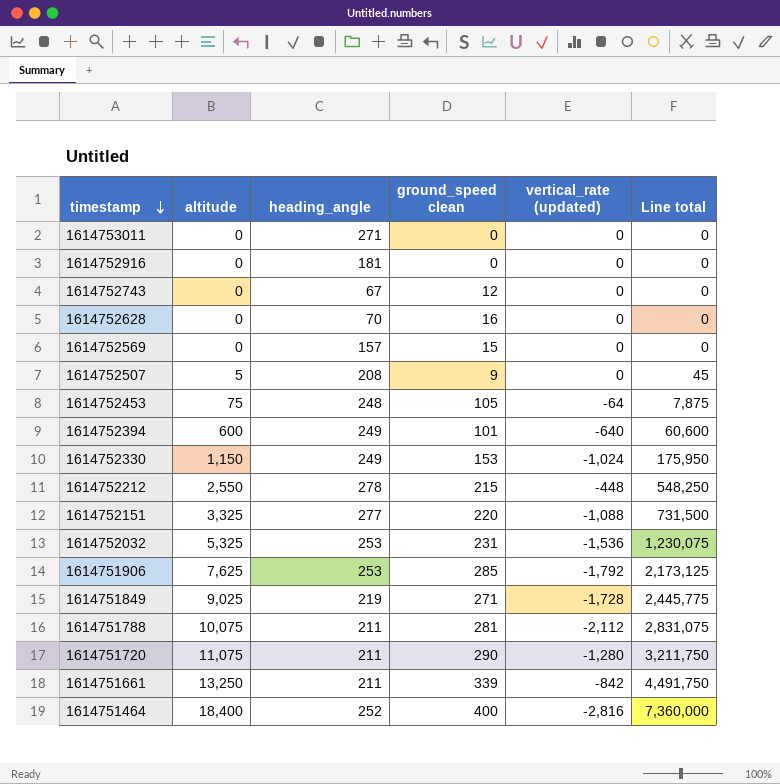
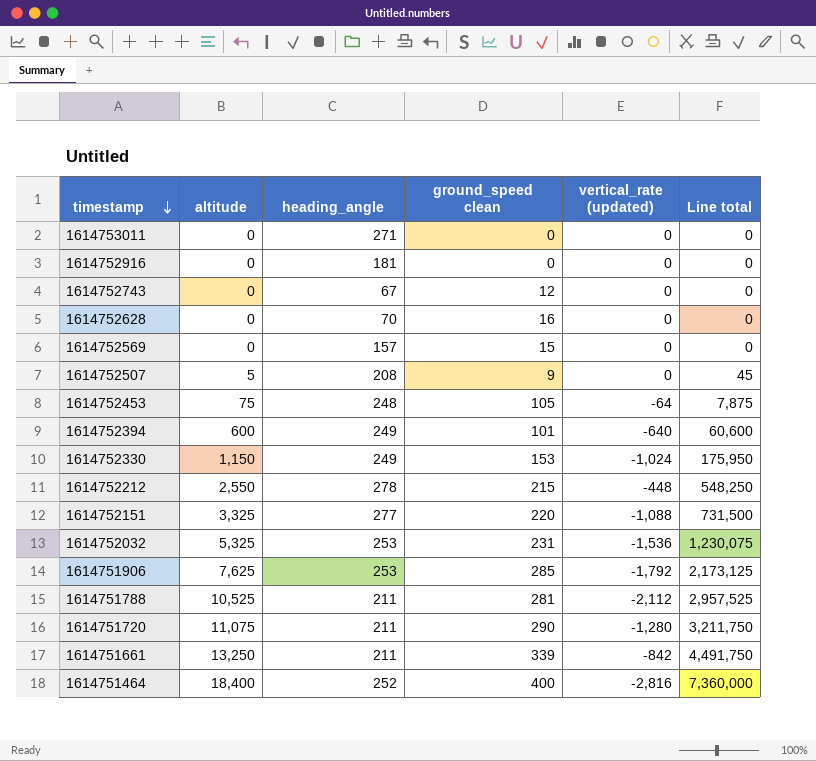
row 1614751849: 9,025 | 219 | 271 | -1,728 | 2,445,775 -> none
1614751788 | altitude: 10,075 -> 10,525
1614751788 | Line total: 2,831,075 -> 2,957,525

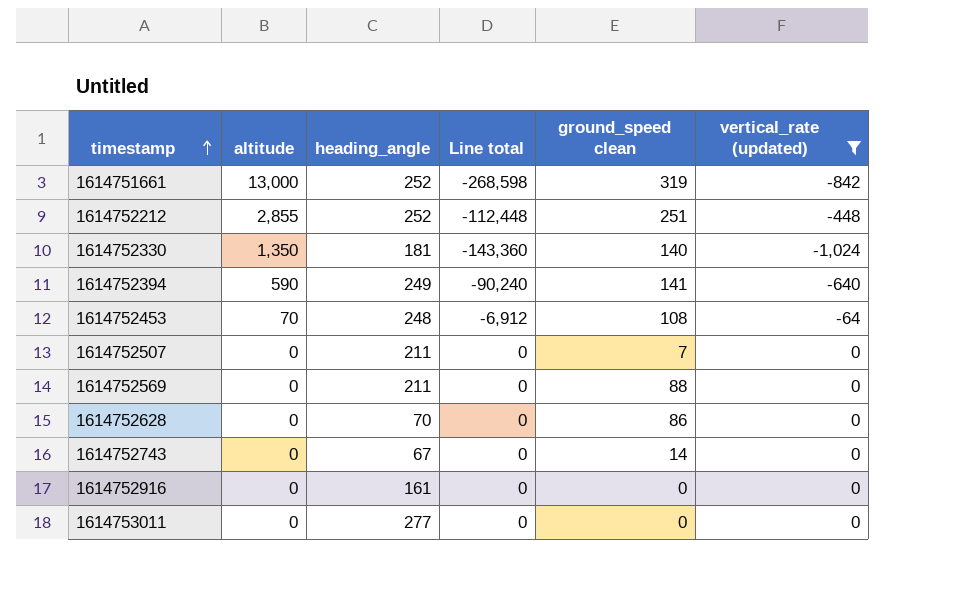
filter: none -> vertical_rate (updated) >= -1,024
row order: timestamp descending -> timestamp ascending
column Line total | formula: [altitude] * [ground_speed clean] -> [ground_speed clean] * [vertical_rate (updated)]
column Line total | position: 6 -> 4
1614751661 | altitude: 13,250 -> 13,000
1614751661 | heading_angle: 211 -> 252
1614751661 | ground_speed clean: 339 -> 319
1614752212 | altitude: 2,550 -> 2,855
1614752212 | heading_angle: 278 -> 252
1614752212 | ground_speed clean: 215 -> 251
1614752330 | altitude: 1,150 -> 1,350
1614752330 | heading_angle: 249 -> 181
1614752330 | ground_speed clean: 153 -> 140
1614752394 | altitude: 600 -> 590
1614752394 | ground_speed clean: 101 -> 141
1614752453 | altitude: 75 -> 70
1614752453 | ground_speed clean: 105 -> 108
1614752507 | altitude: 5 -> 0
1614752507 | heading_angle: 208 -> 211
1614752507 | ground_speed clean: 9 -> 7
1614752569 | heading_angle: 157 -> 211
1614752569 | ground_speed clean: 15 -> 88
1614752628 | ground_speed clean: 16 -> 86
1614752743 | ground_speed clean: 12 -> 14
1614752916 | heading_angle: 181 -> 161
1614753011 | heading_angle: 271 -> 277

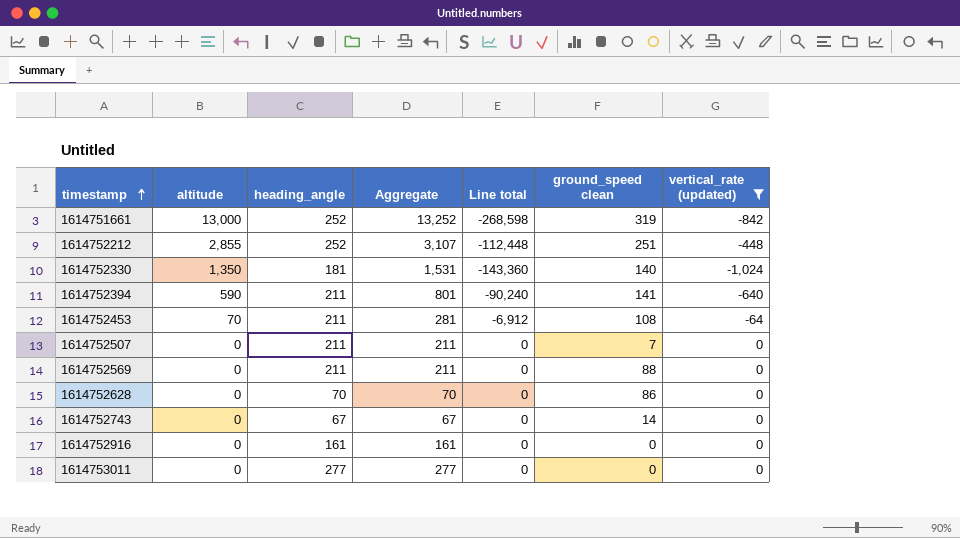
column Aggregate | formula: none -> [altitude] + [heading_angle]
1614752394 | heading_angle: 249 -> 211
1614752453 | heading_angle: 248 -> 211

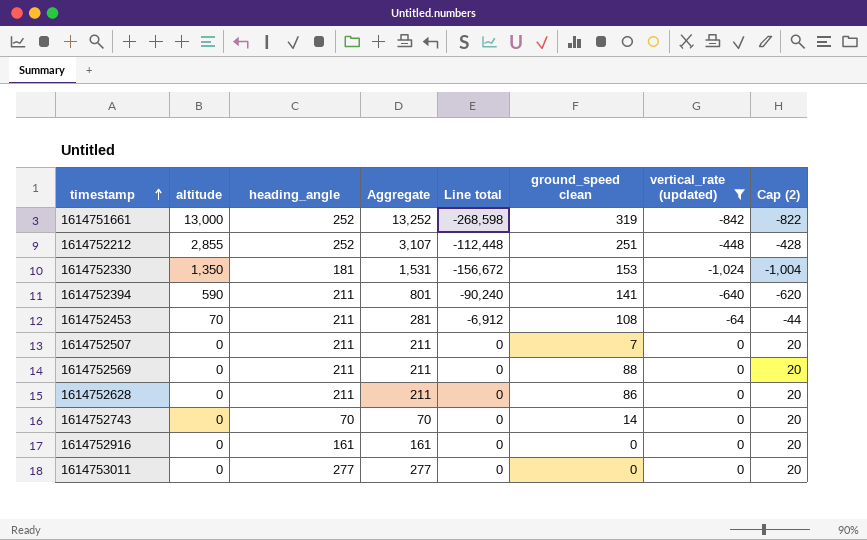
column Cap (2) | formula: none -> [vertical_rate (updated)] + 20
1614752330 | Line total: -143,360 -> -156,672
1614752330 | ground_speed clean: 140 -> 153
1614752628 | heading_angle: 70 -> 211
1614752628 | Aggregate: 70 -> 211
1614752743 | heading_angle: 67 -> 70
1614752743 | Aggregate: 67 -> 70

